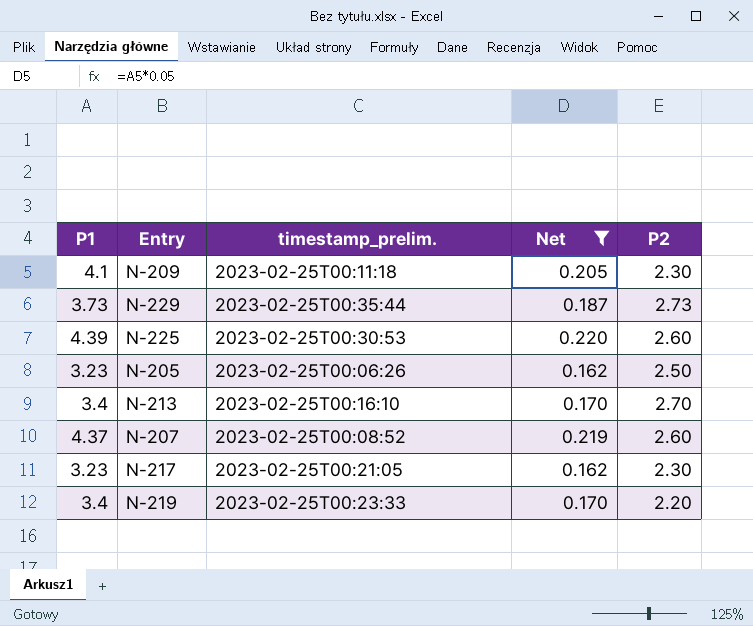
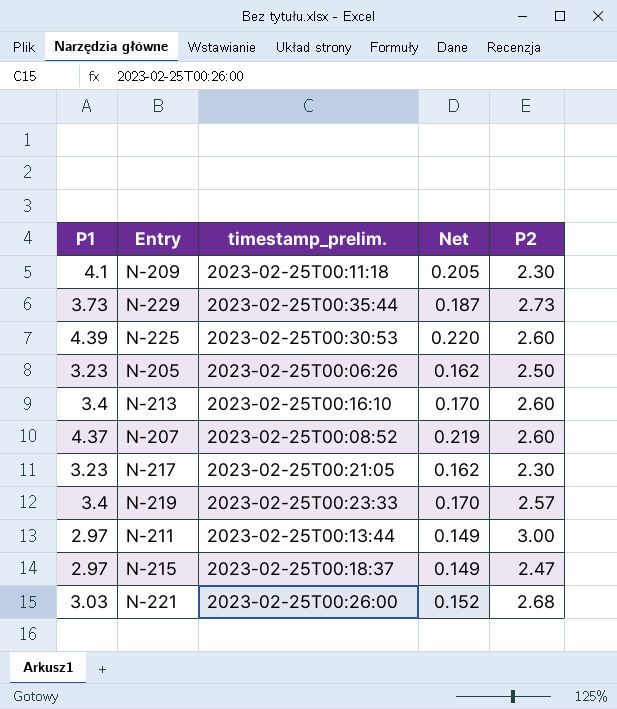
filter: Net >= 0.162 -> none
N-213 | P2: 2.70 -> 2.60
N-219 | P2: 2.20 -> 2.57

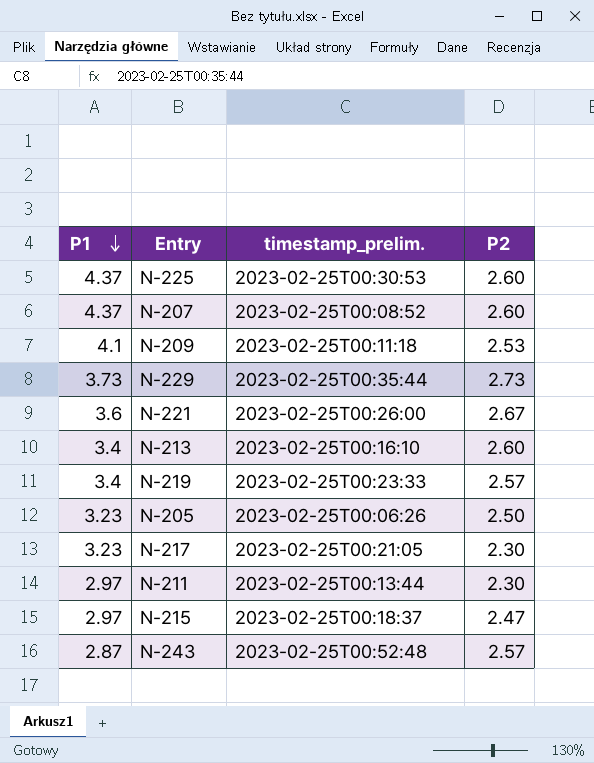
row order: none -> P1 descending
column Net | formula: [P1] * 0.05 -> none
N-225 | P1: 4.39 -> 4.37
N-209 | P2: 2.30 -> 2.53
N-221 | P1: 3.03 -> 3.6
N-221 | P2: 2.68 -> 2.67
N-211 | P2: 3.00 -> 2.30
row N-243: none -> 2.87 | 2023-02-25T00:52:48 | 2.57

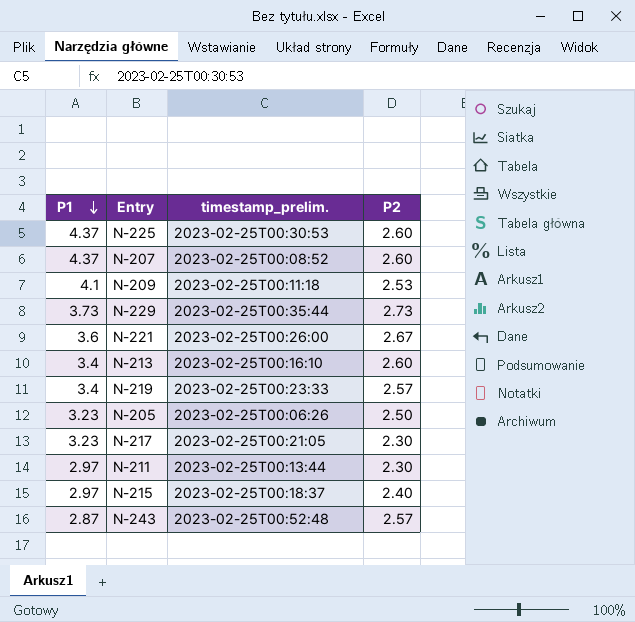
N-215 | P2: 2.47 -> 2.40

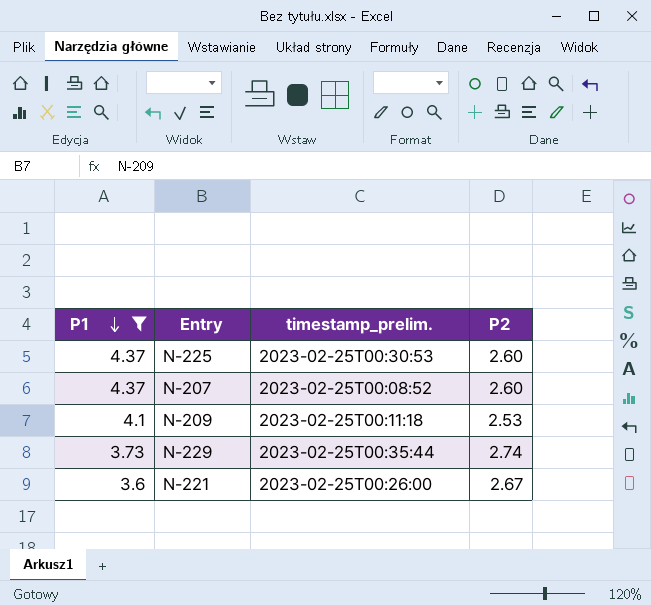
filter: none -> P1 >= 3.6
N-229 | P2: 2.73 -> 2.74

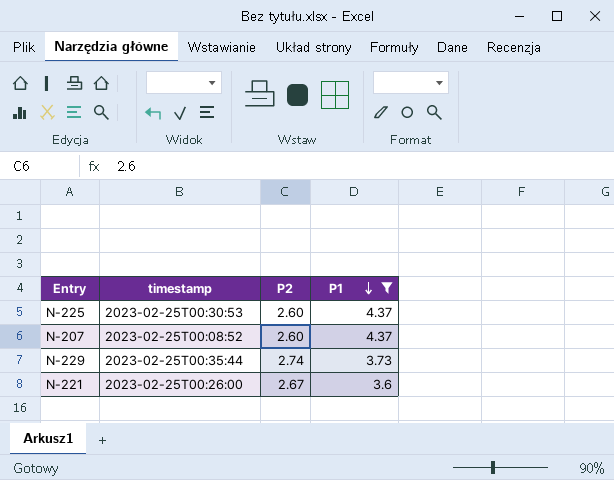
column name: timestamp_prelim. -> timestamp
column P1 | position: 1 -> 4
row N-209: 4.1 | 2023-02-25T00:11:18 | 2.53 -> none

